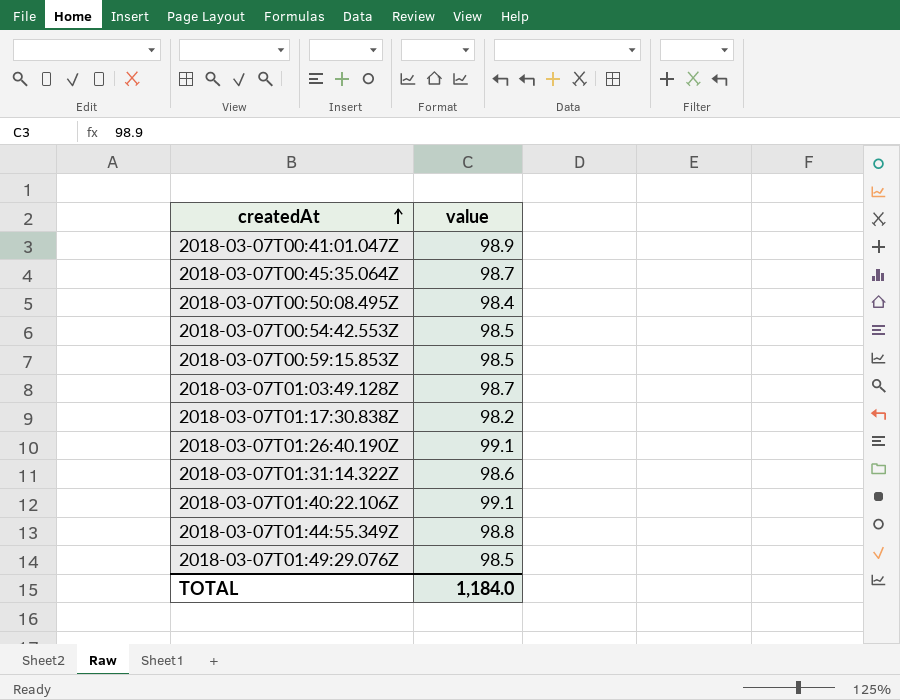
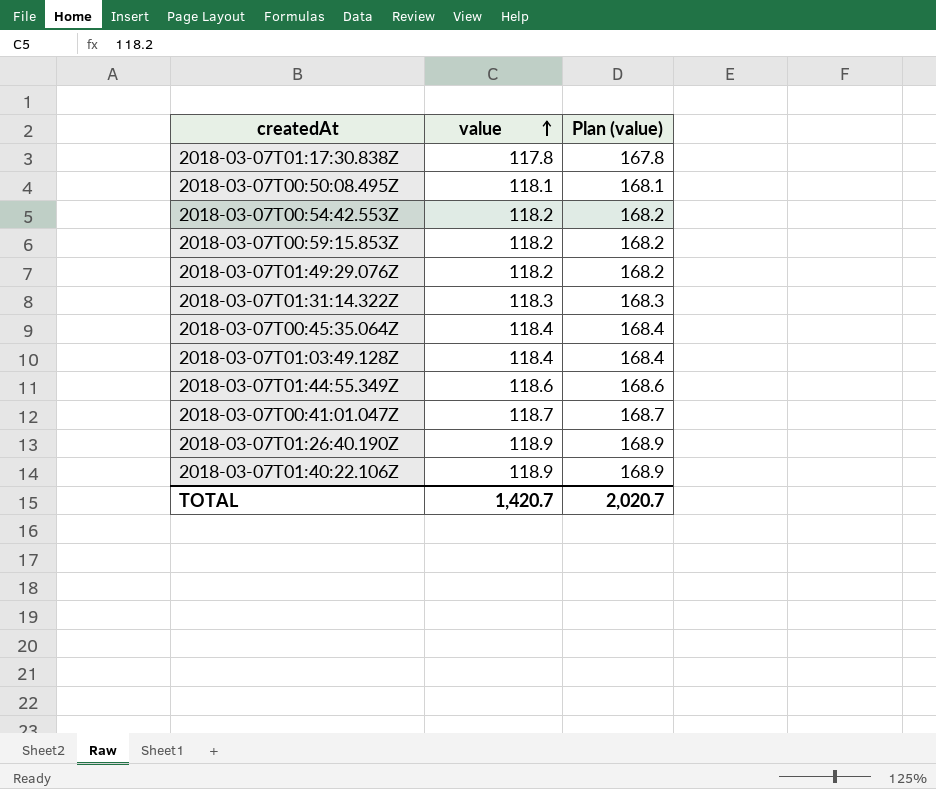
row order: createdAt ascending -> value ascending
column Plan (value) | formula: none -> [value] + 50
2018-03-07T01:17:30.838Z | value: 98.2 -> 117.8
2018-03-07T00:50:08.495Z | value: 98.4 -> 118.1
2018-03-07T00:54:42.553Z | value: 98.5 -> 118.2
2018-03-07T00:59:15.853Z | value: 98.5 -> 118.2
2018-03-07T01:49:29.076Z | value: 98.5 -> 118.2
2018-03-07T01:31:14.322Z | value: 98.6 -> 118.3
2018-03-07T00:45:35.064Z | value: 98.7 -> 118.4
2018-03-07T01:03:49.128Z | value: 98.7 -> 118.4
2018-03-07T01:44:55.349Z | value: 98.8 -> 118.6
2018-03-07T00:41:01.047Z | value: 98.9 -> 118.7
2018-03-07T01:26:40.190Z | value: 99.1 -> 118.9
2018-03-07T01:40:22.106Z | value: 99.1 -> 118.9
TOTAL | value: 1,184.0 -> 1,420.7

